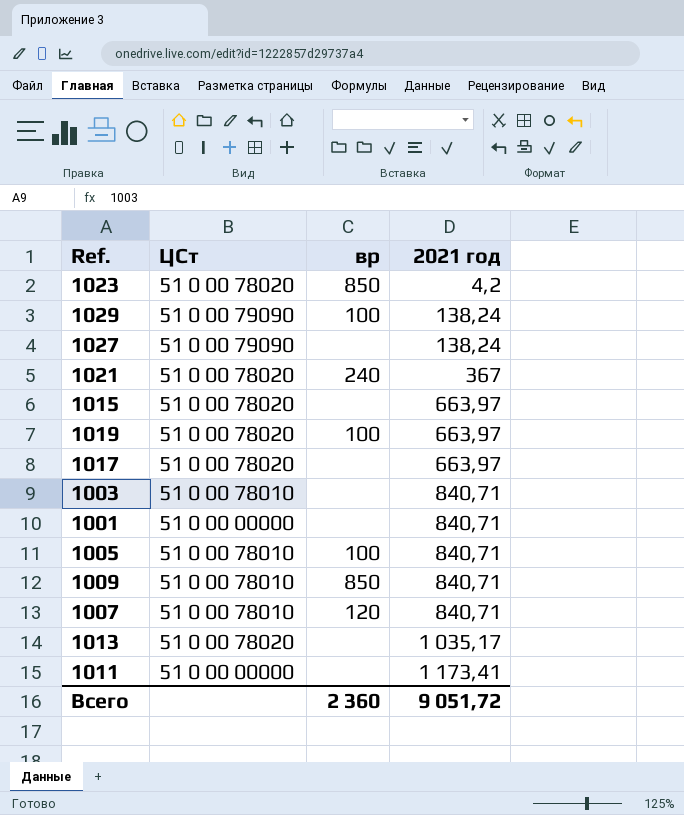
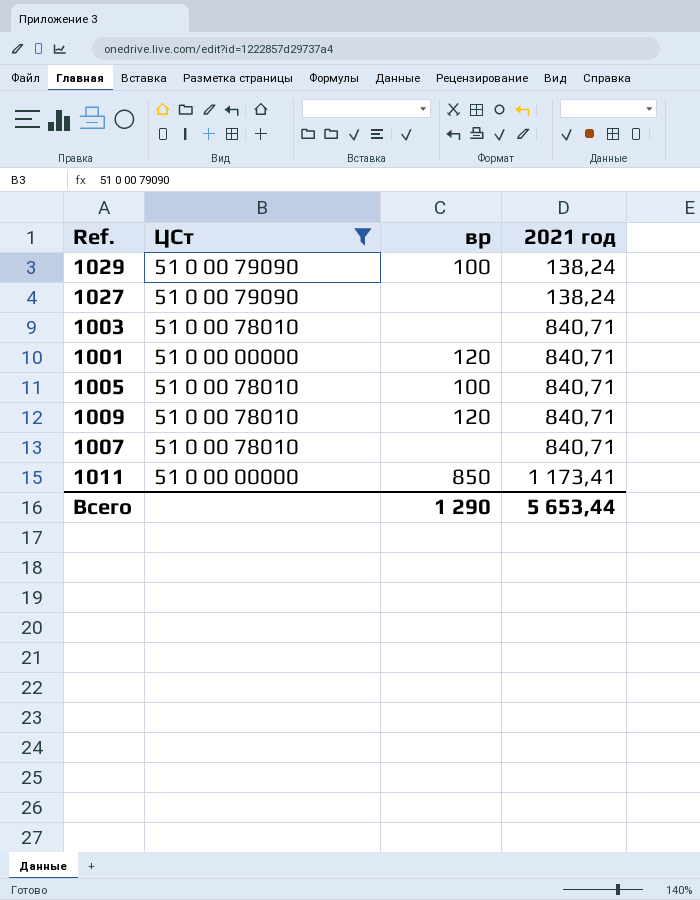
filter: none -> ЦСт != 51 0 00 78020
1001 | вр: none -> 120
1009 | вр: 850 -> 120
1007 | вр: 120 -> none
1011 | вр: none -> 850
Всего | вр: 2 360 -> 1 290
Всего | 2021 год: 9 051,72 -> 5 653,44

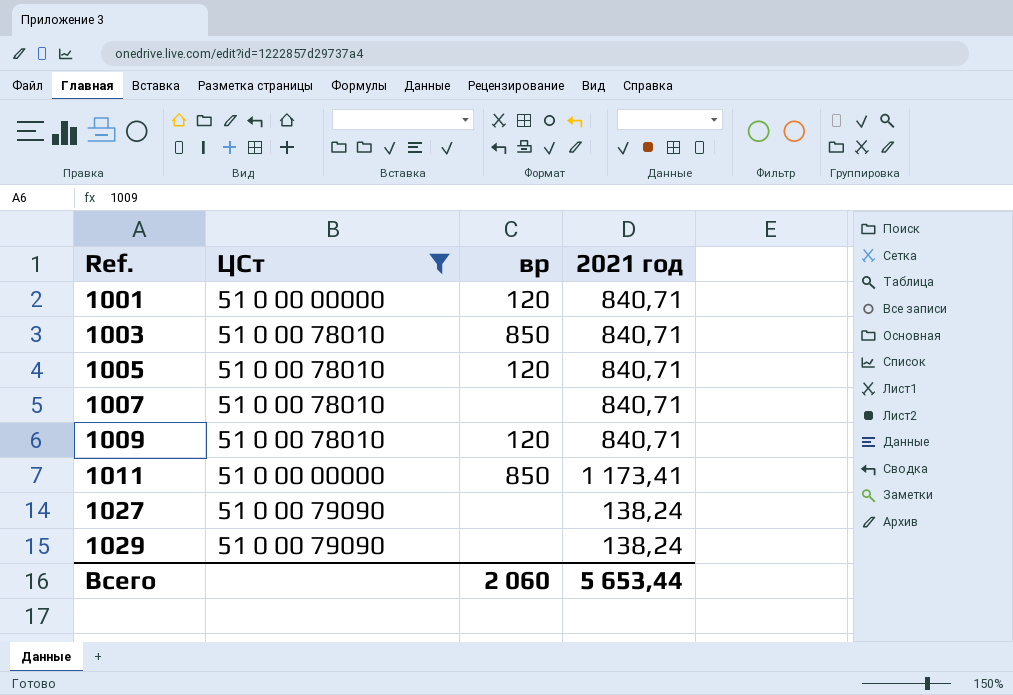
row order: 2021 год ascending -> Ref. ascending
1003 | вр: none -> 850
1005 | вр: 100 -> 120
1029 | вр: 100 -> none
Всего | вр: 1 290 -> 2 060

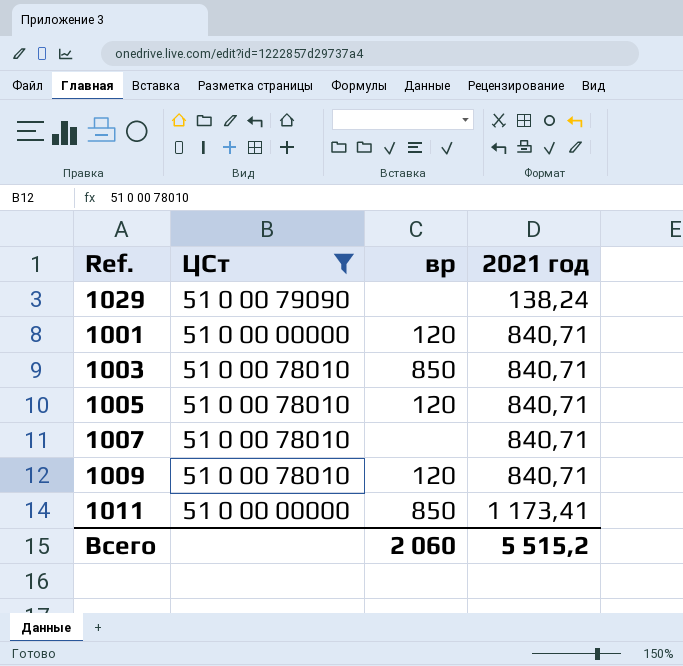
row order: Ref. ascending -> 2021 год ascending
row 1027: 51 0 00 79090 | none | 138,24 -> none
Всего | 2021 год: 5 653,44 -> 5 515,2

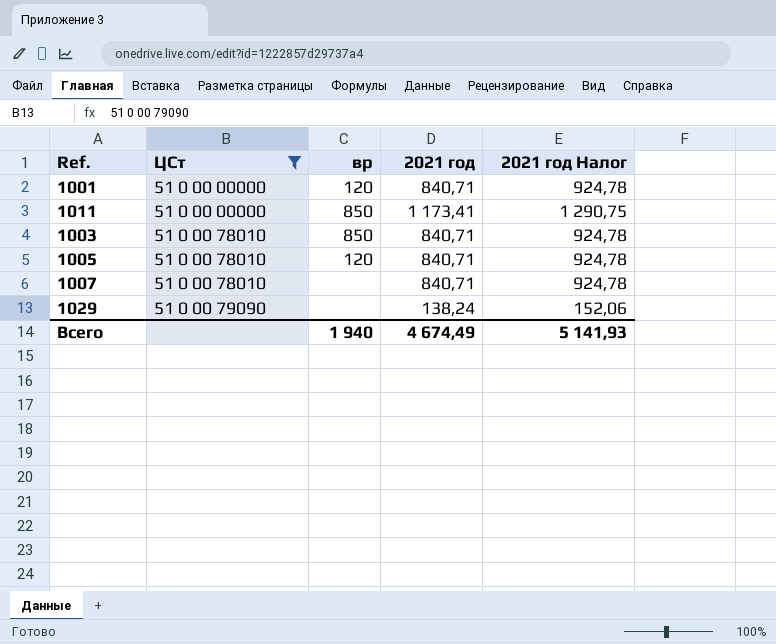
row order: 2021 год ascending -> ЦСт ascending
column 2021 год Налог | formula: none -> [2021 год] * 1,1
row 1009: 51 0 00 78010 | 120 | 840,71 -> none
Всего | вр: 2 060 -> 1 940
Всего | 2021 год: 5 515,2 -> 4 674,49

